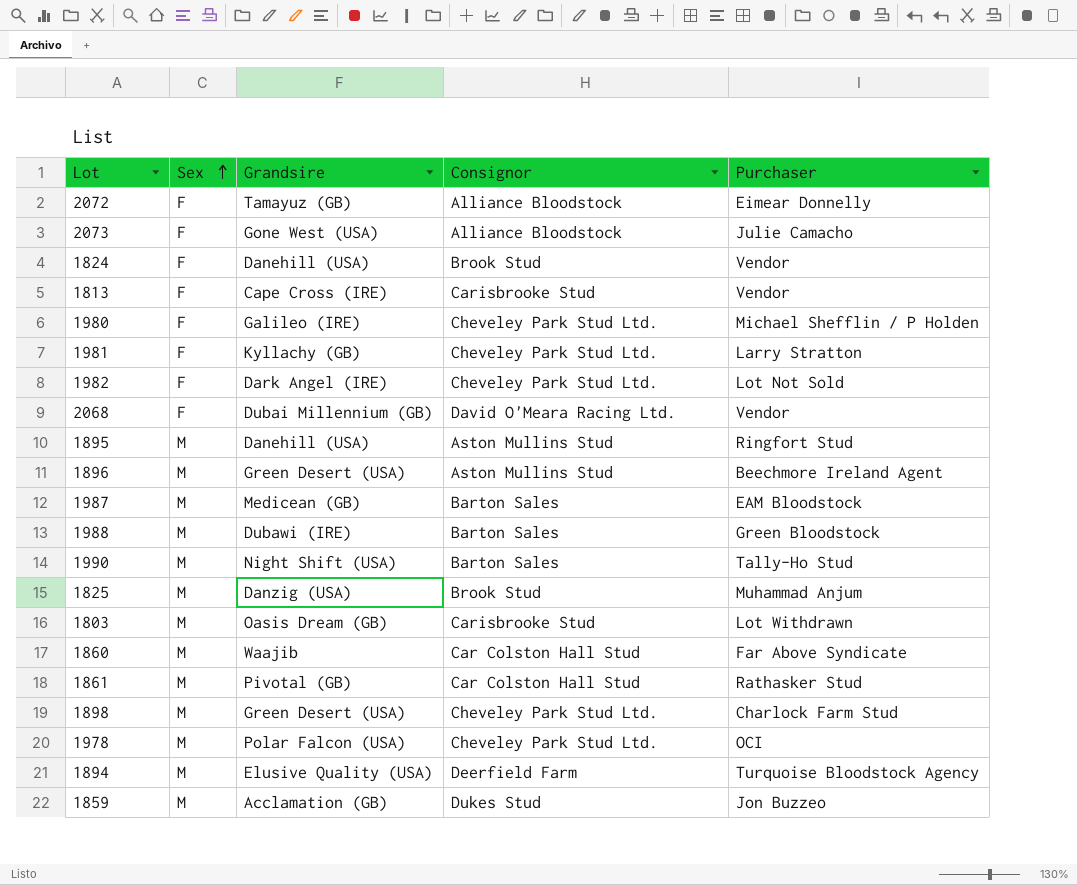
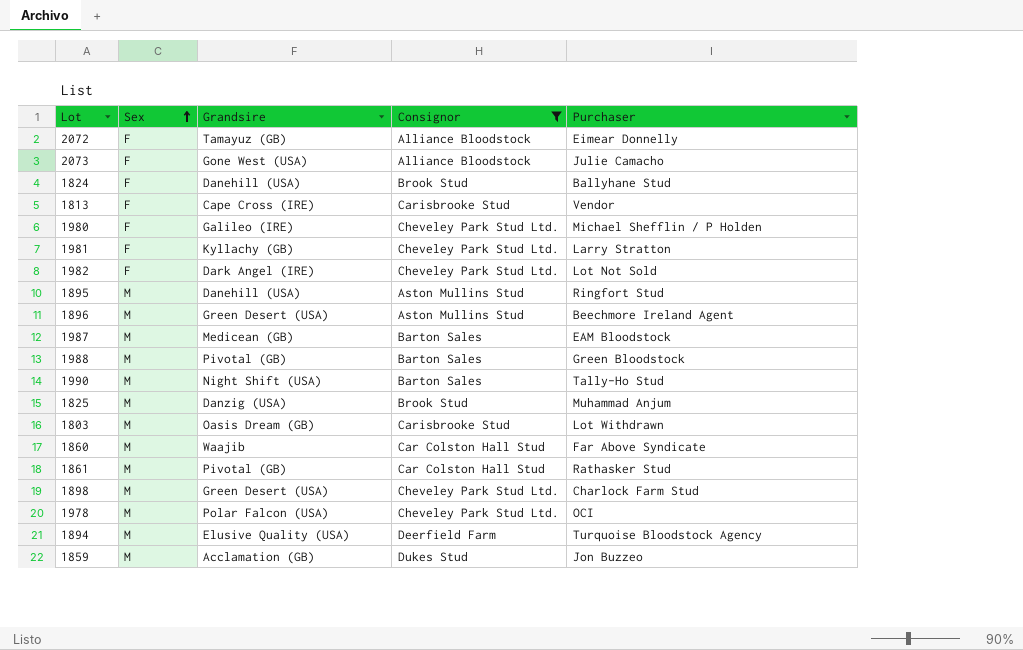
filter: none -> Consignor != David O'Meara Racing Ltd.
1824 | Purchaser: Vendor -> Ballyhane Stud
1988 | Grandsire: Dubawi (IRE) -> Pivotal (GB)

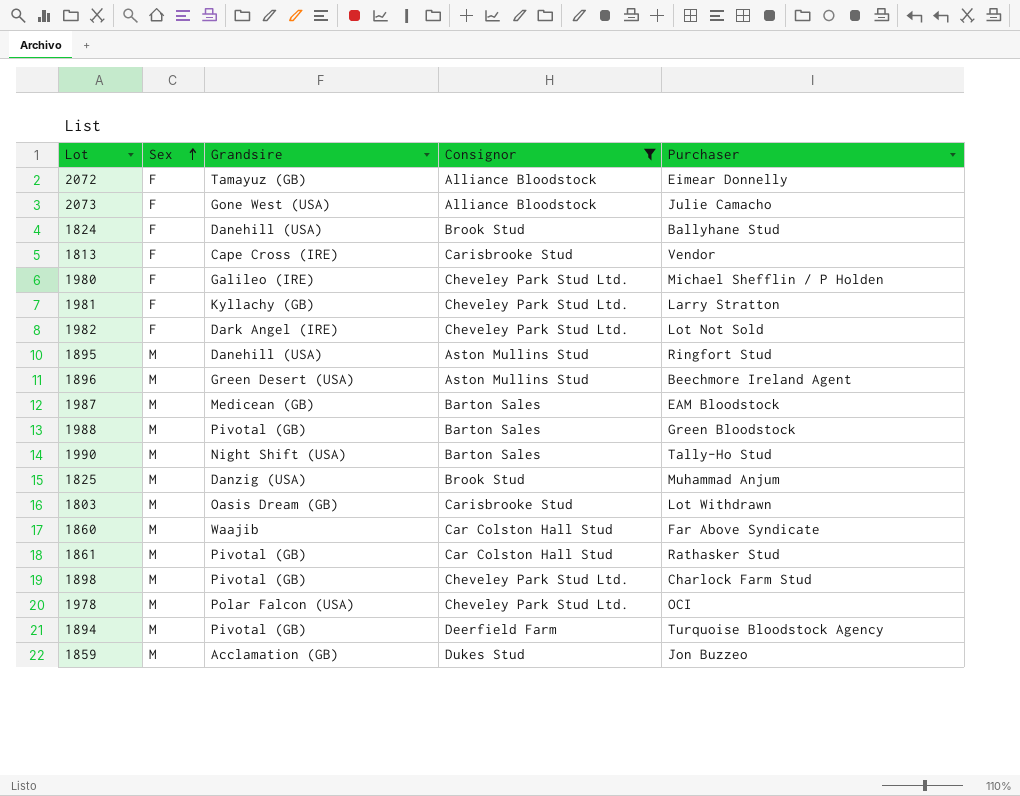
1898 | Grandsire: Green Desert (USA) -> Pivotal (GB)
1894 | Grandsire: Elusive Quality (USA) -> Pivotal (GB)

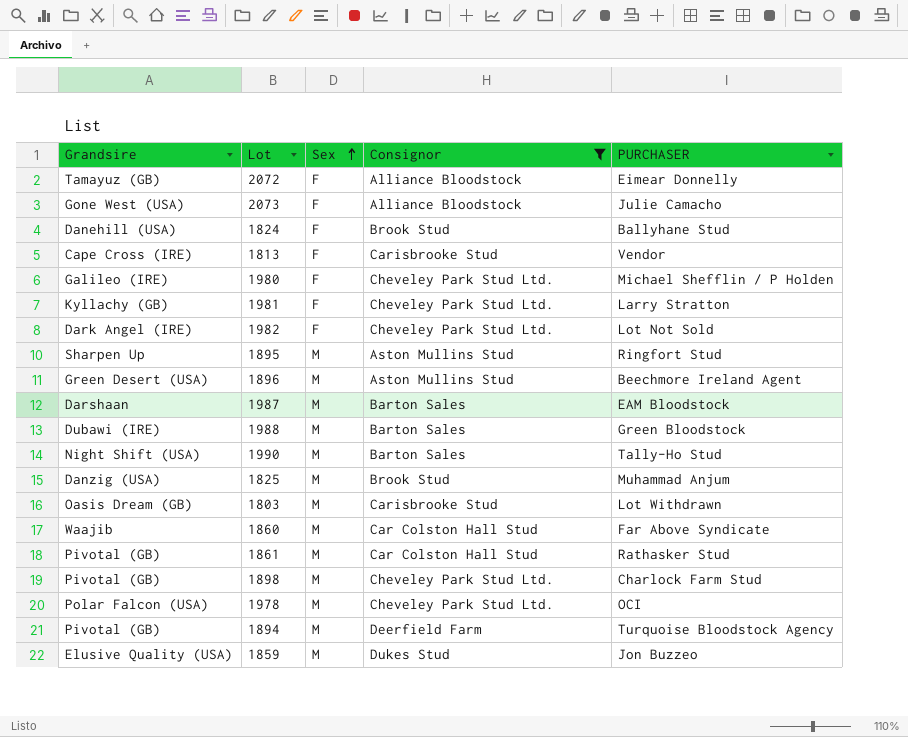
column Grandsire | position: 3 -> 1
column name: Purchaser -> PURCHASER
1895 | Grandsire: Danehill (USA) -> Sharpen Up
1987 | Grandsire: Medicean (GB) -> Darshaan
1988 | Grandsire: Pivotal (GB) -> Dubawi (IRE)
1859 | Grandsire: Acclamation (GB) -> Elusive Quality (USA)

